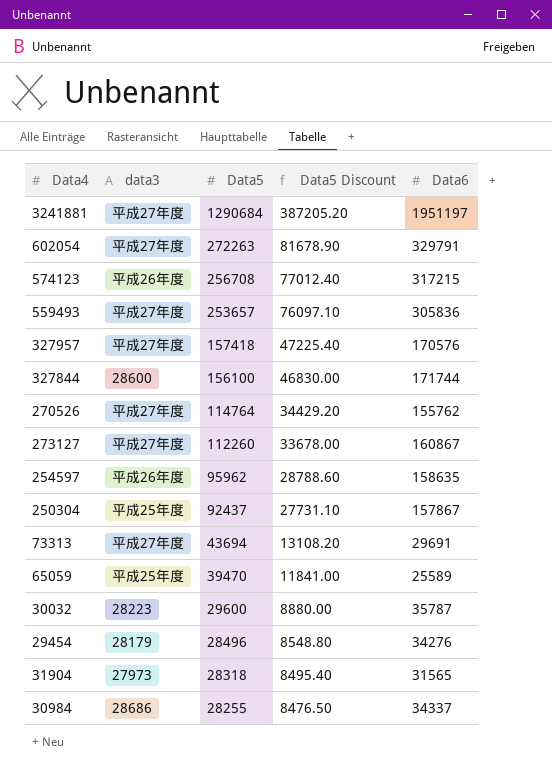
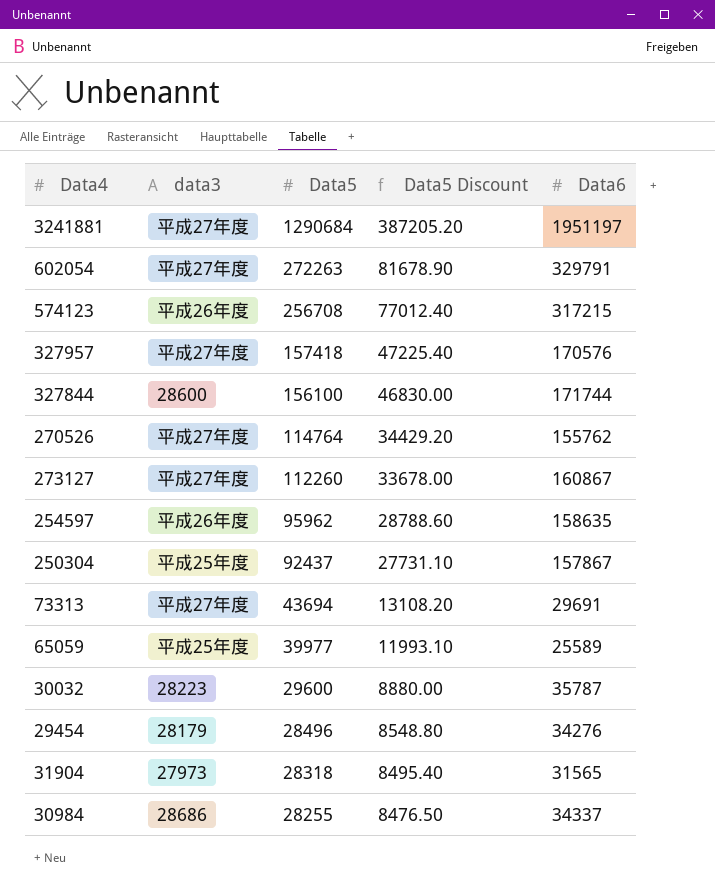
row 559493: 平成27年度 | 253657 | 76097.10 | 305836 -> none
65059 | Data5: 39470 -> 39977
65059 | Data5 Discount: 11841.00 -> 11993.10

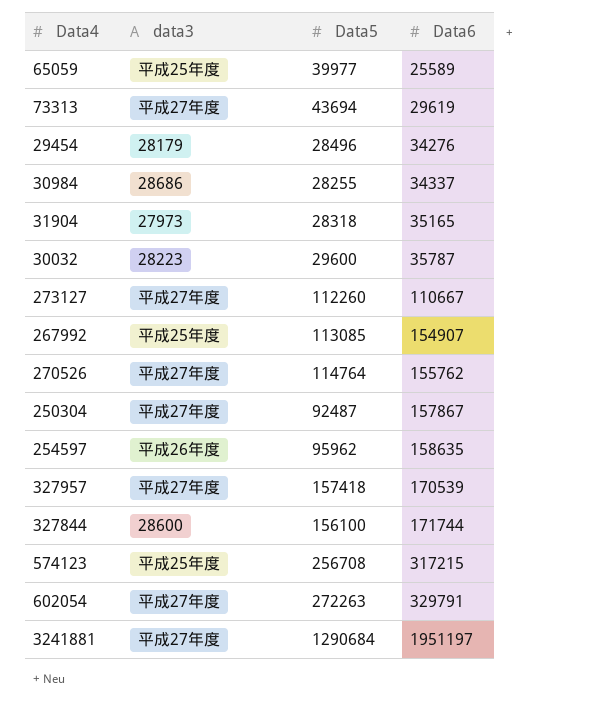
row order: Data5 descending -> Data6 ascending
column Data5 Discount | formula: [Data5] * 0.3 -> none
73313 | Data6: 29691 -> 29619
31904 | Data6: 31565 -> 35165
273127 | Data6: 160867 -> 110667
row 267992: none -> 平成25年度 | 113085 | 154907
250304 | data3: 平成25年度 -> 平成27年度
250304 | Data5: 92437 -> 92487
327957 | Data6: 170576 -> 170539
574123 | data3: 平成26年度 -> 平成25年度

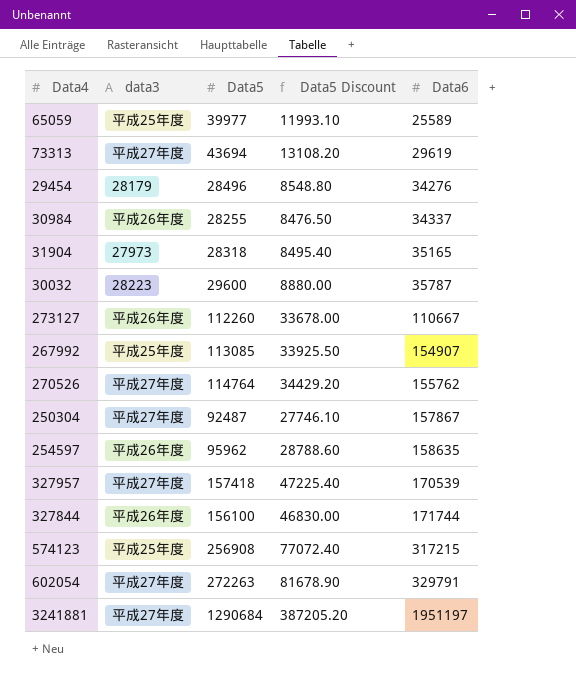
column Data5 Discount | formula: none -> [Data5] * 0.3
30984 | data3: 28686 -> 平成26年度
273127 | data3: 平成27年度 -> 平成26年度
327844 | data3: 28600 -> 平成26年度
574123 | Data5: 256708 -> 256908

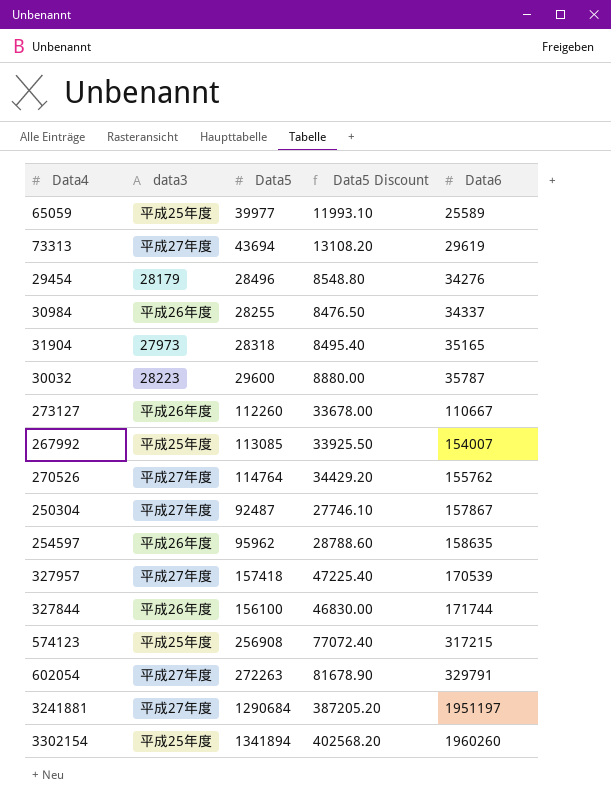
267992 | Data6: 154907 -> 154007
row 3302154: none -> 平成25年度 | 1341894 | 402568.20 | 1960260

